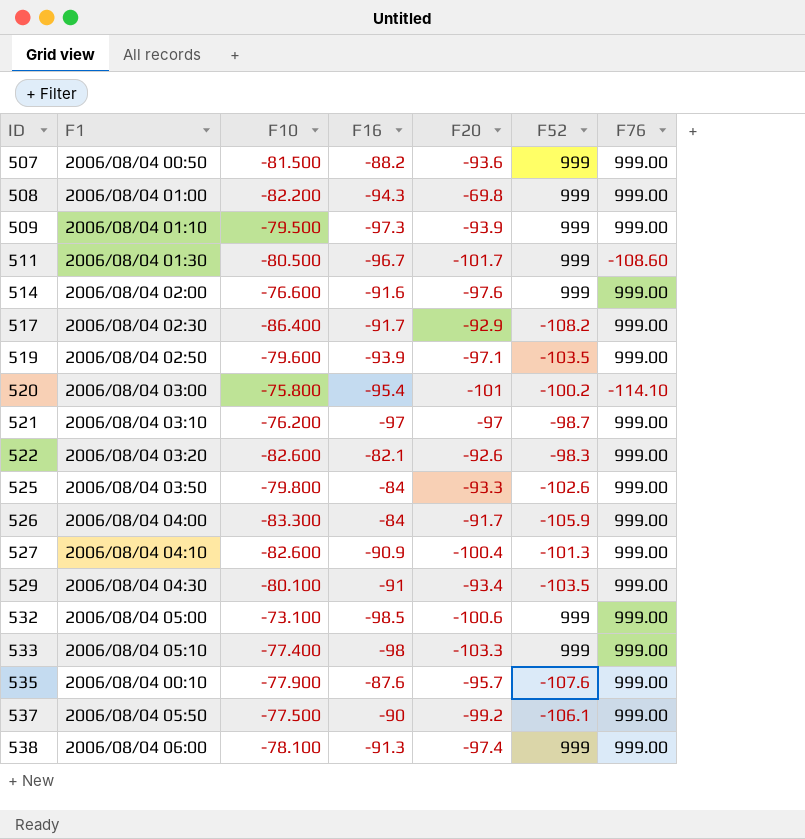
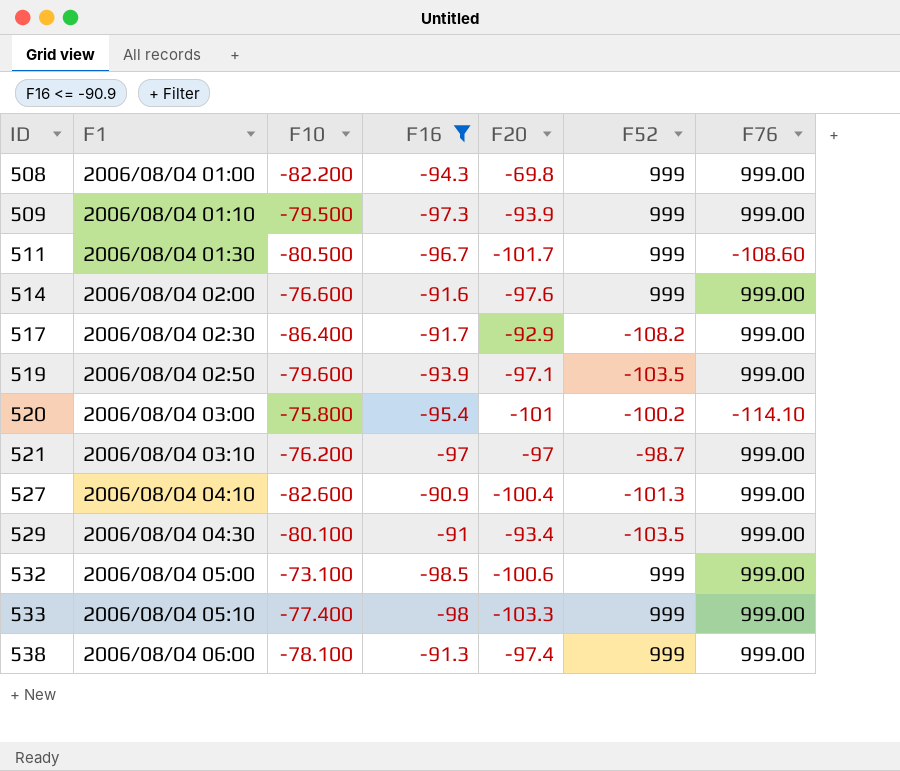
filter: none -> F16 <= -90.9

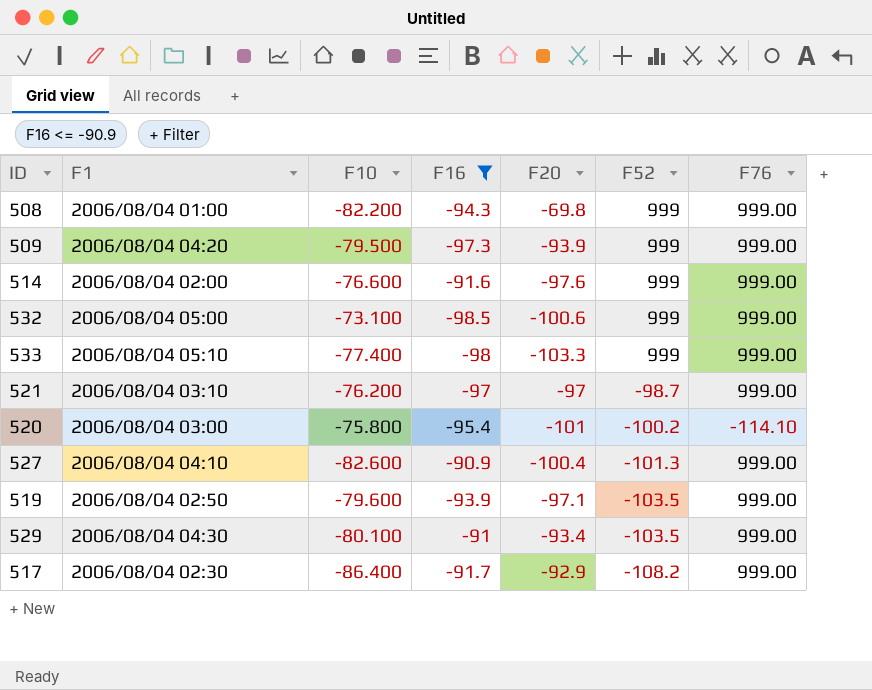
row order: ID ascending -> F52 descending
row 511: 2006/08/04 01:30 | -80.500 | -96.7 | -101.7 | 999 | -108.60 -> none
row 538: 2006/08/04 06:00 | -78.100 | -91.3 | -97.4 | 999 | 999.00 -> none
509 | F1: 2006/08/04 01:10 -> 2006/08/04 04:20

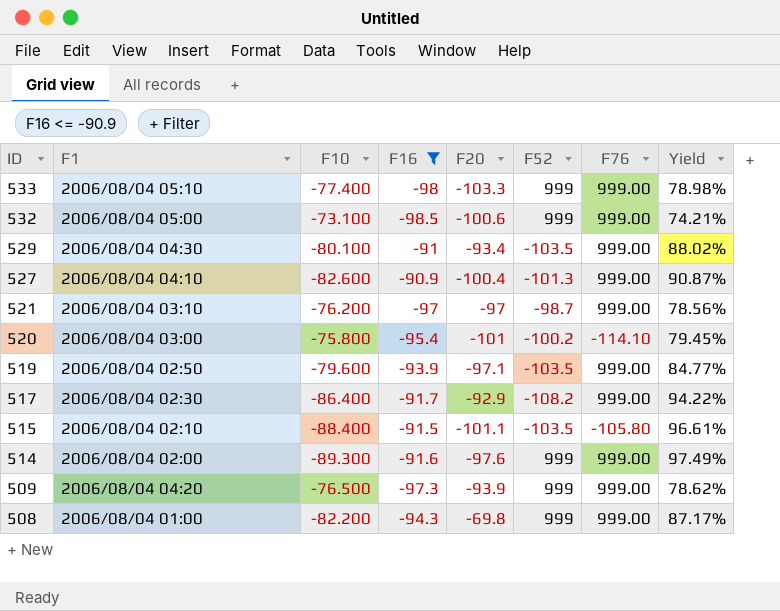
row order: F52 descending -> ID descending
column Yield | formula: none -> [F10] / [F16]
row 515: none -> 2006/08/04 02:10 | -88.400 | -91.5 | -101.1 | -103.5 | -105.80 | 96.61%
514 | F10: -76.600 -> -89.300
509 | F10: -79.500 -> -76.500

